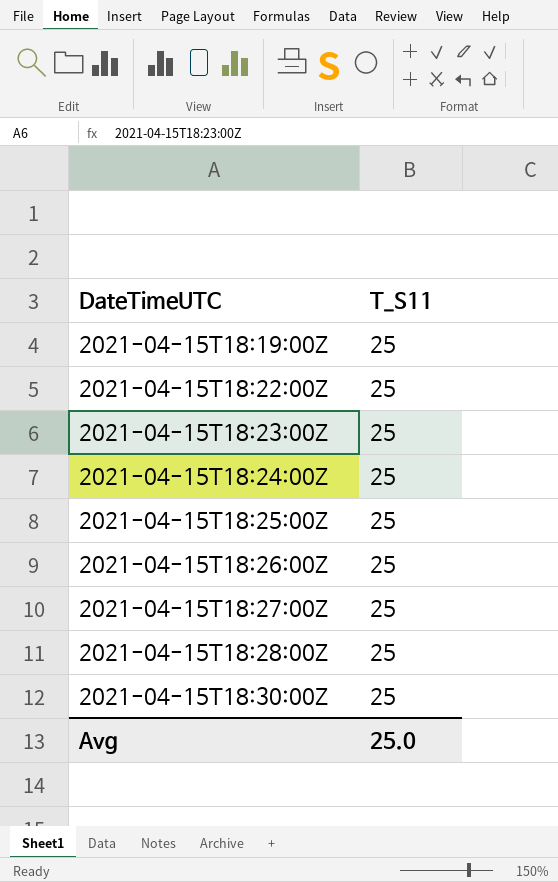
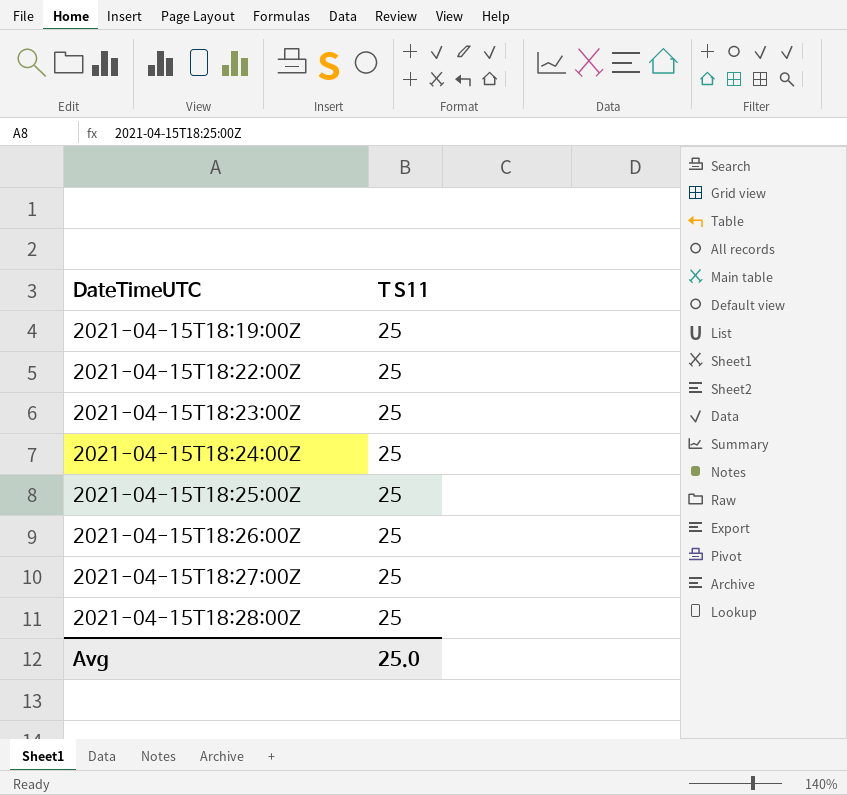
column name: T_S11 -> T S11
row 2021-04-15T18:30:00Z: 25 -> none

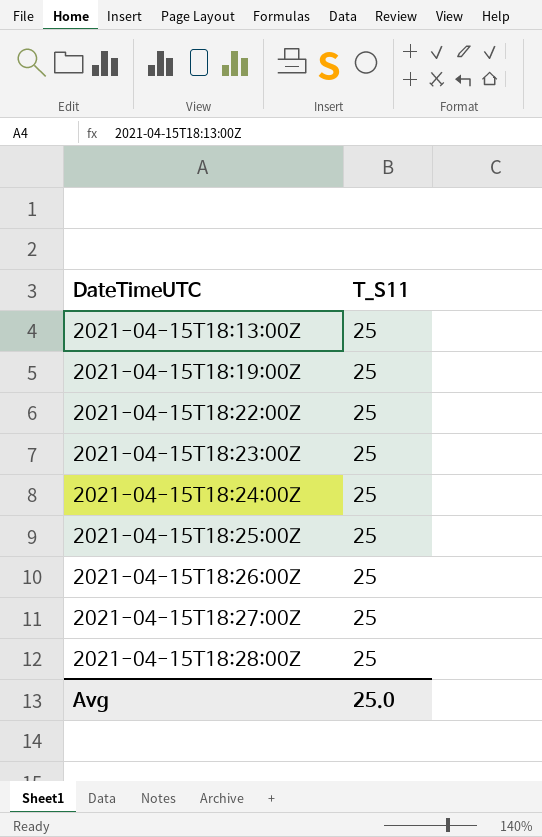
column name: T S11 -> T_S11
row 2021-04-15T18:13:00Z: none -> 25

